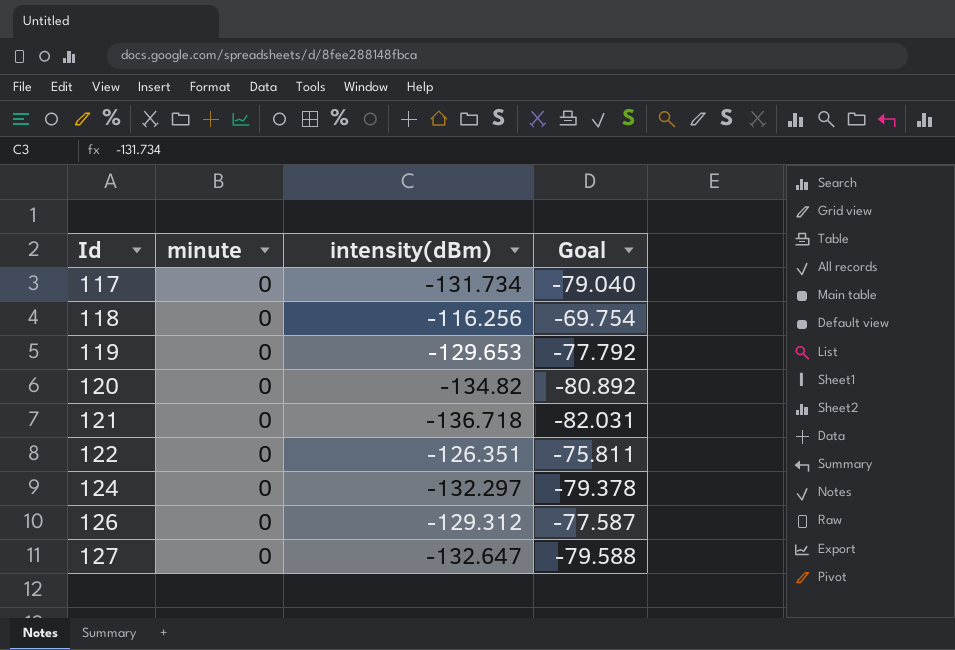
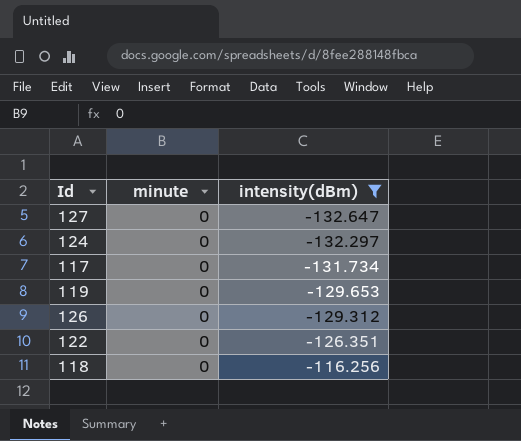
filter: none -> intensity(dBm) >= -132.647
row order: Id ascending -> intensity(dBm) ascending
column Goal | formula: [intensity(dBm)] * 0.6 -> none

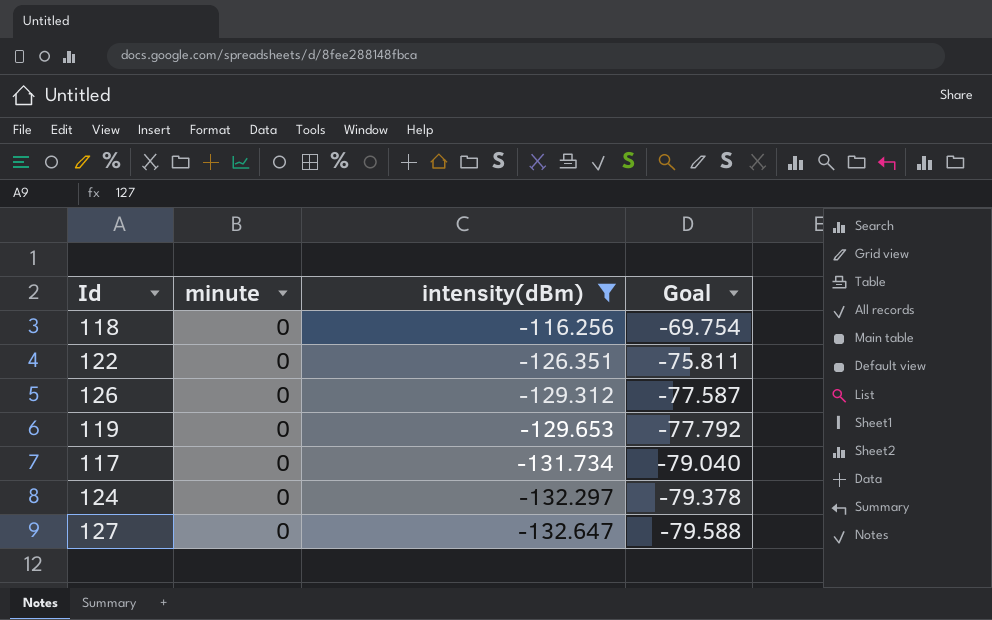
row order: intensity(dBm) ascending -> intensity(dBm) descending
column Goal | formula: none -> [intensity(dBm)] * 0.6

